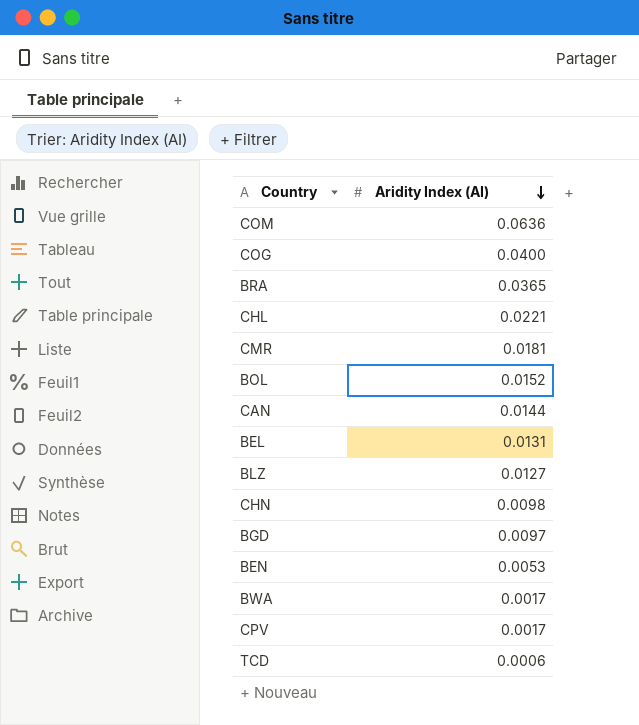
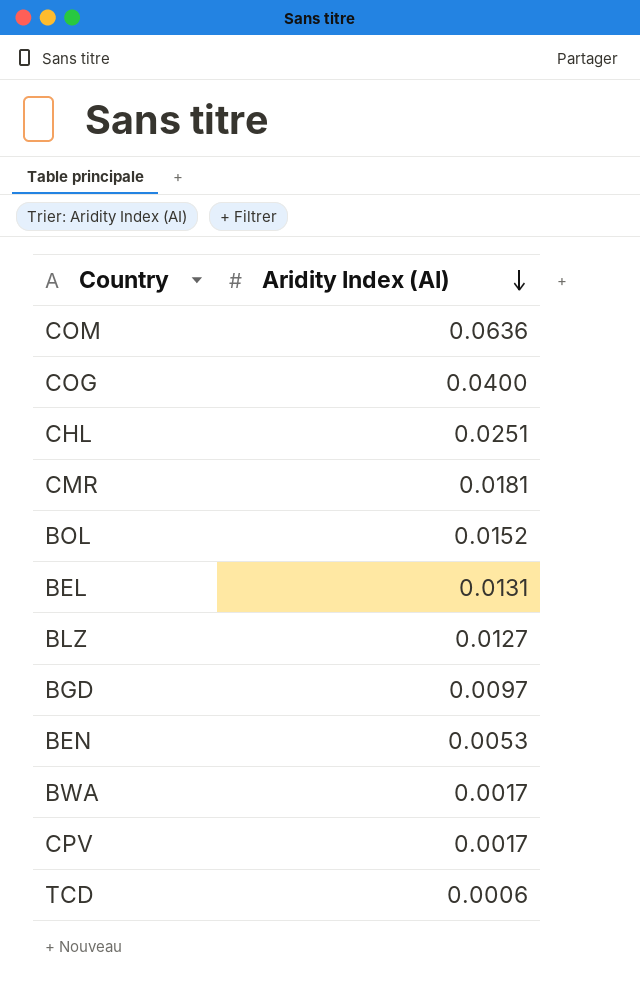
row BRA: 0.0365 -> none
row CAN: 0.0144 -> none
row CHN: 0.0098 -> none
CHL | Aridity Index (AI): 0.0221 -> 0.0251

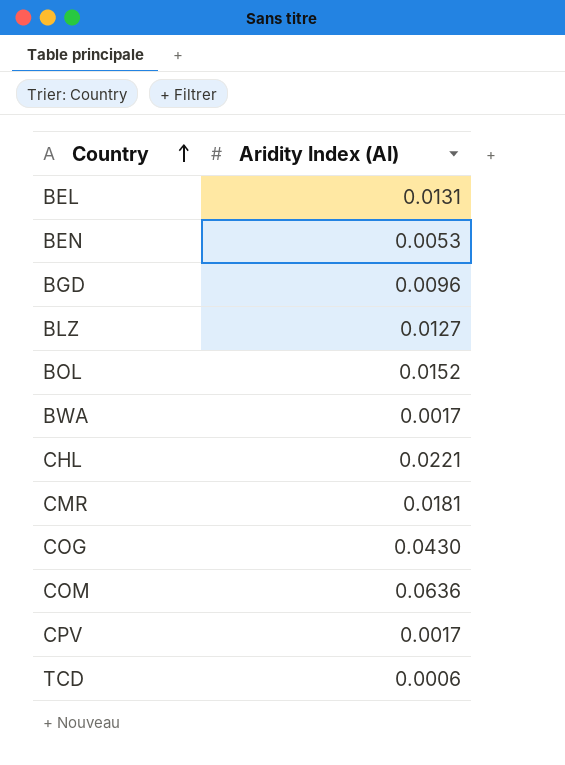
row order: Aridity Index (AI) descending -> Country ascending
BGD | Aridity Index (AI): 0.0097 -> 0.0096
CHL | Aridity Index (AI): 0.0251 -> 0.0221
COG | Aridity Index (AI): 0.0400 -> 0.0430

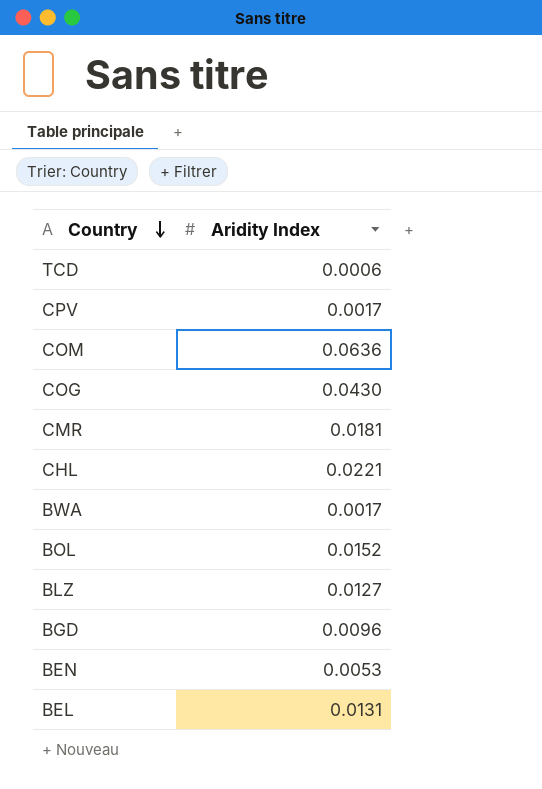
row order: Country ascending -> Country descending
column name: Aridity Index (AI) -> Aridity Index

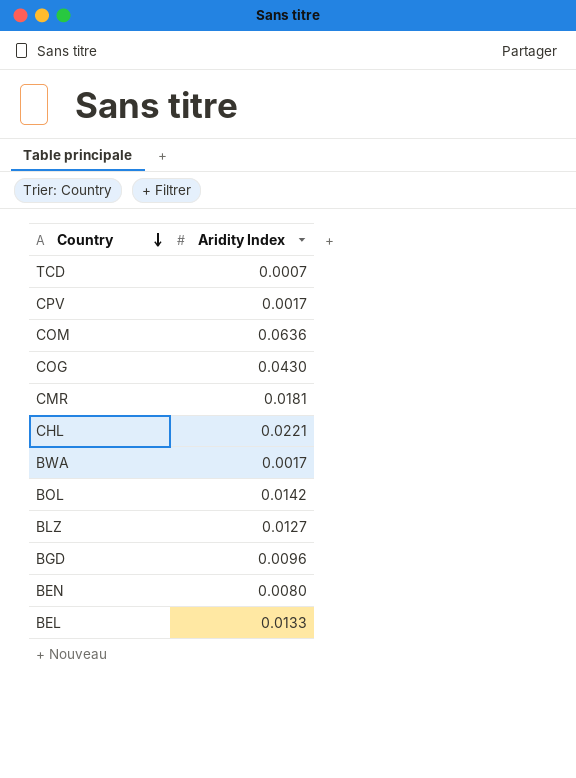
TCD | Aridity Index: 0.0006 -> 0.0007
BOL | Aridity Index: 0.0152 -> 0.0142
BEN | Aridity Index: 0.0053 -> 0.0080
BEL | Aridity Index: 0.0131 -> 0.0133

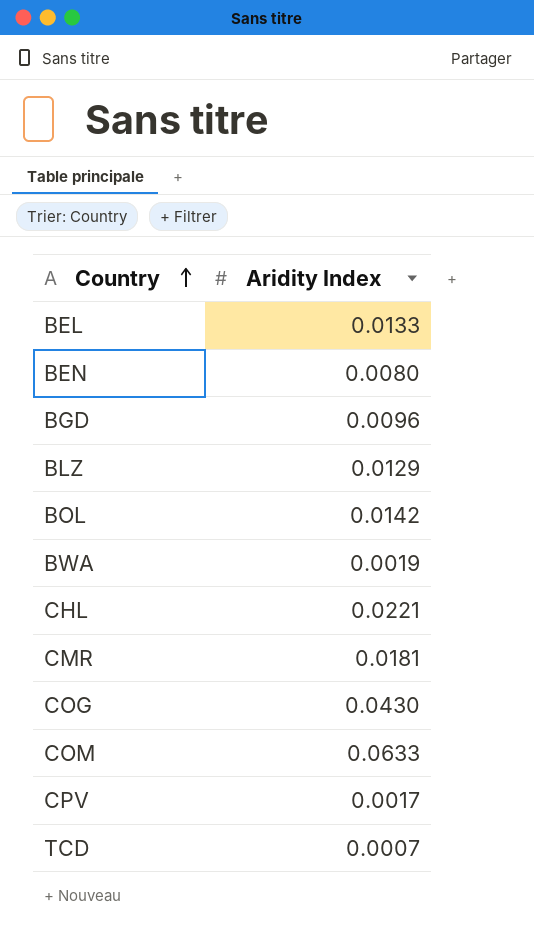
row order: Country descending -> Country ascending
BLZ | Aridity Index: 0.0127 -> 0.0129
BWA | Aridity Index: 0.0017 -> 0.0019
COM | Aridity Index: 0.0636 -> 0.0633

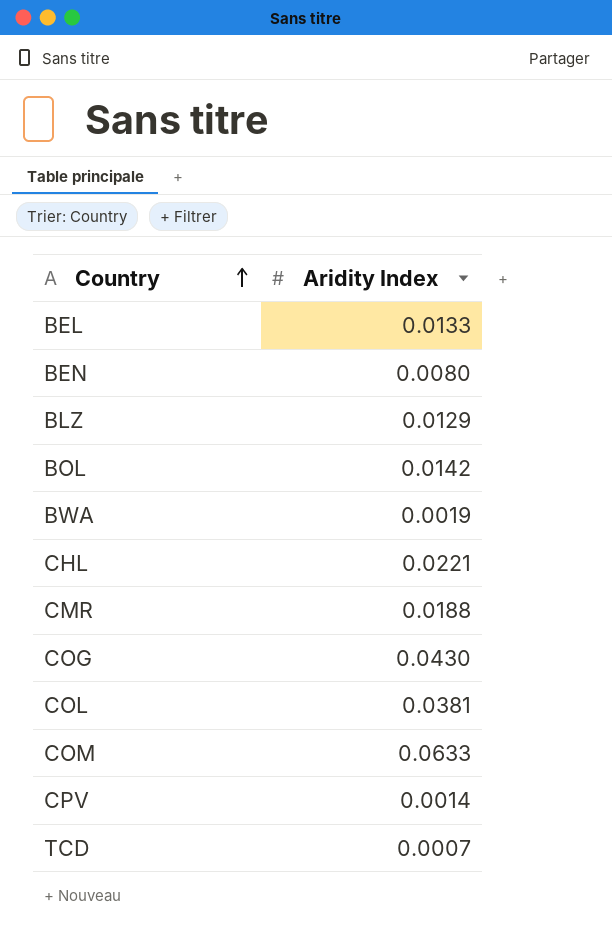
row BGD: 0.0096 -> none
CMR | Aridity Index: 0.0181 -> 0.0188
row COL: none -> 0.0381
CPV | Aridity Index: 0.0017 -> 0.0014

